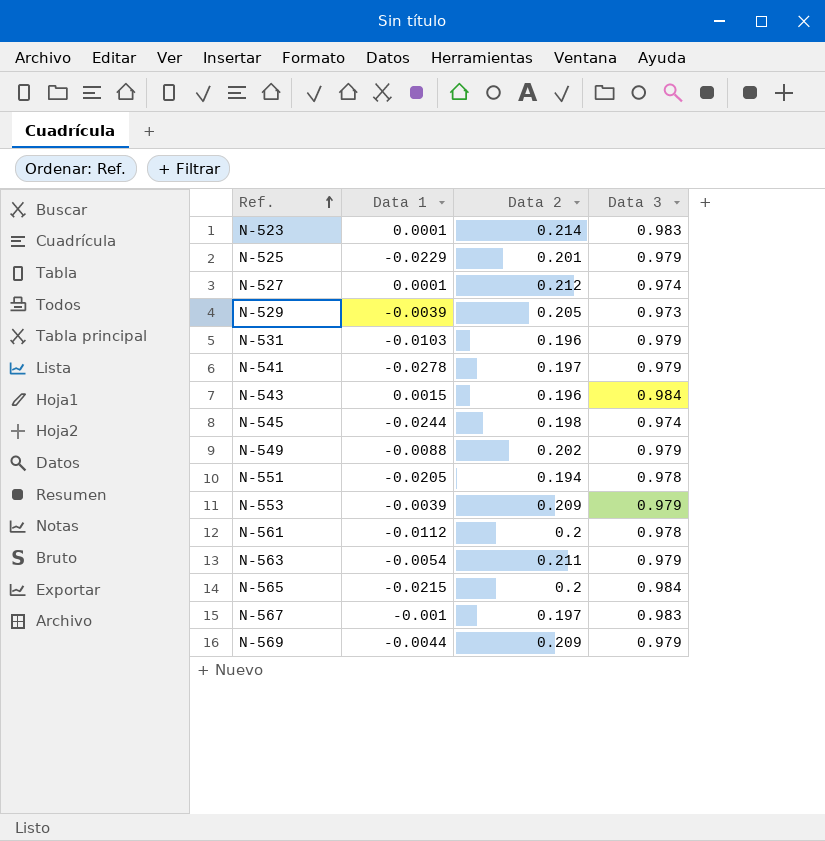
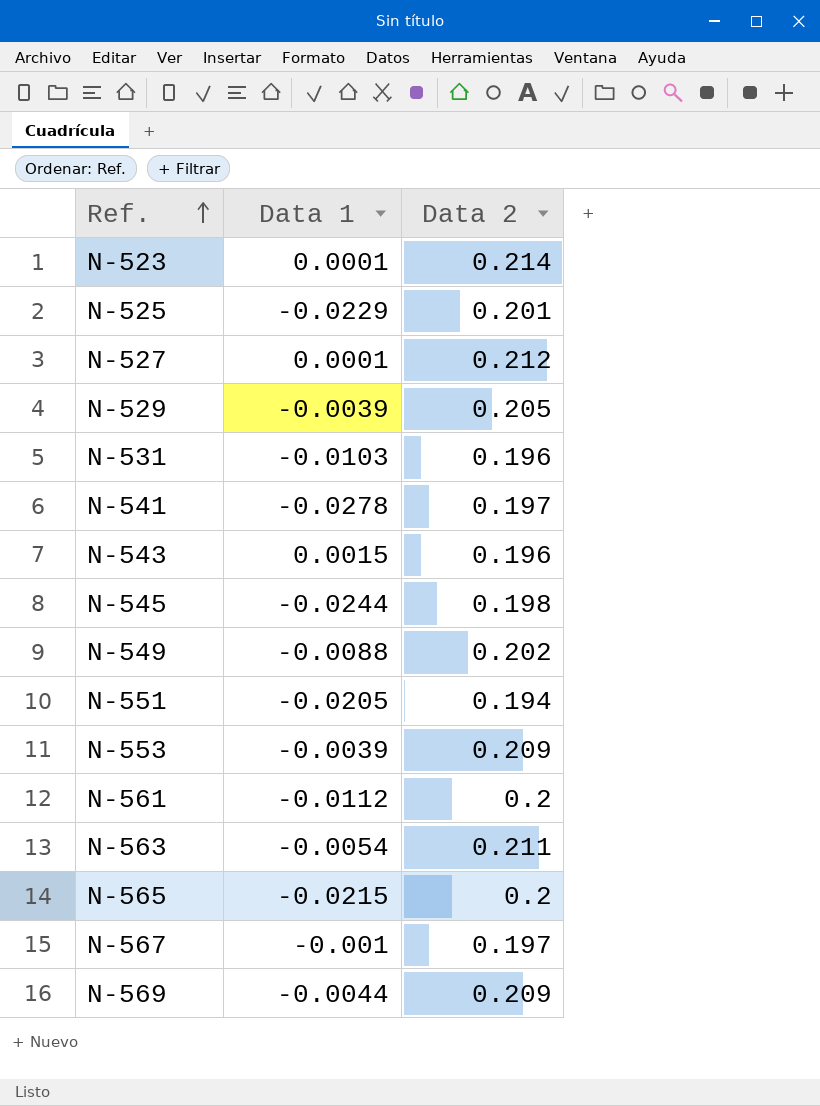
column Data 3 | position: 4 -> none

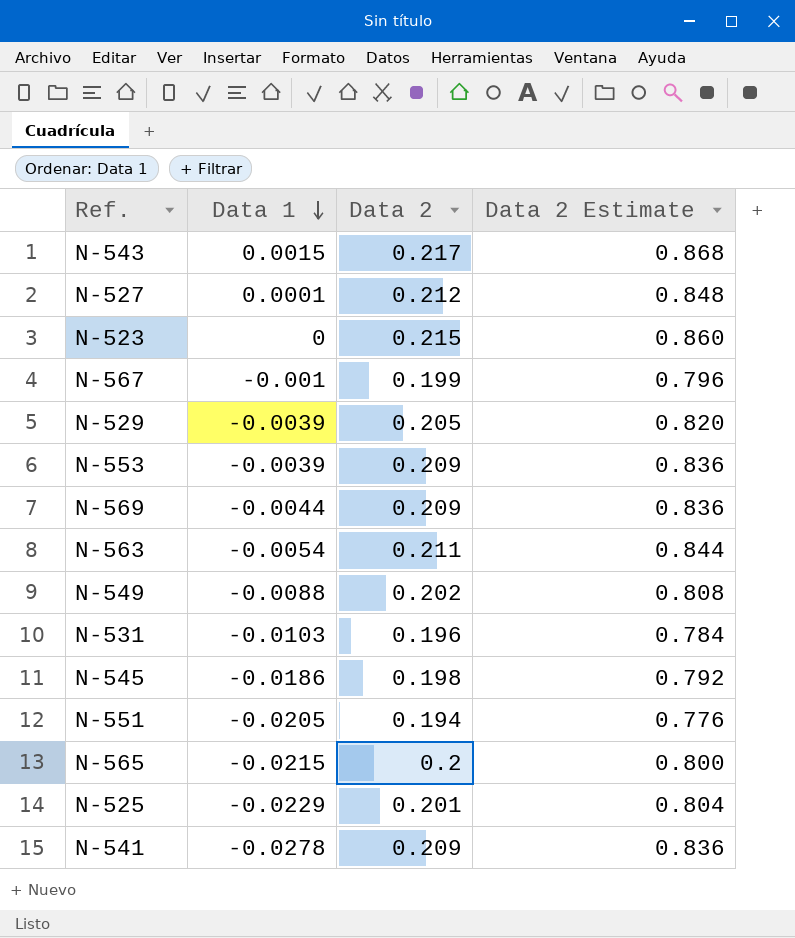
row order: Ref. ascending -> Data 1 descending
column Data 2 Estimate | formula: none -> [Data 2] * 4
row N-561: -0.0112 | 0.2 -> none
N-543 | Data 2: 0.196 -> 0.217
N-523 | Data 1: 0.0001 -> 0
N-523 | Data 2: 0.214 -> 0.215
N-567 | Data 2: 0.197 -> 0.199
N-545 | Data 1: -0.0244 -> -0.0186
N-541 | Data 2: 0.197 -> 0.209

